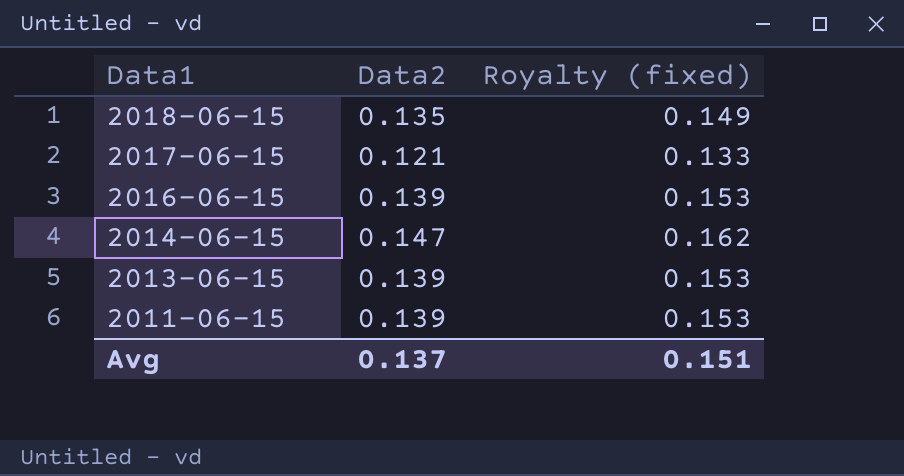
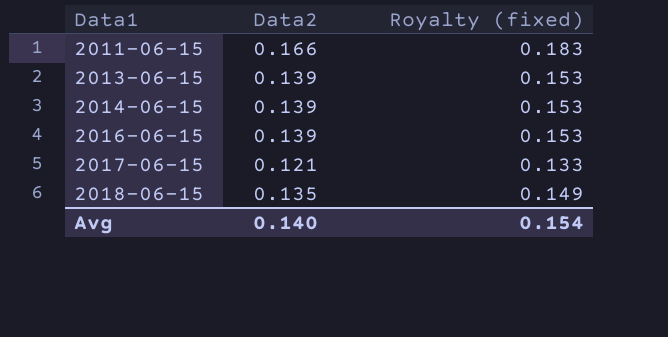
row order: Data1 descending -> Data1 ascending
2011-06-15 | Data2: 0.139 -> 0.166
2011-06-15 | Royalty (fixed): 0.153 -> 0.183
2014-06-15 | Data2: 0.147 -> 0.139
2014-06-15 | Royalty (fixed): 0.162 -> 0.153
Avg | Data2: 0.137 -> 0.140
Avg | Royalty (fixed): 0.151 -> 0.154

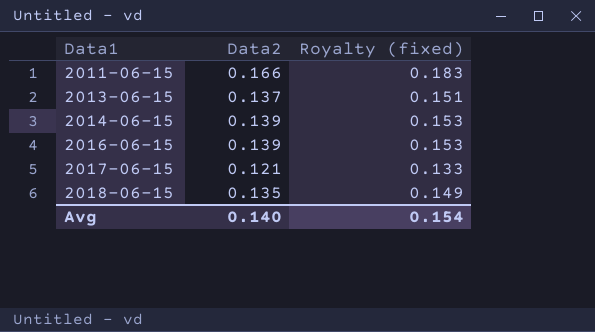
2013-06-15 | Data2: 0.139 -> 0.137
2013-06-15 | Royalty (fixed): 0.153 -> 0.151

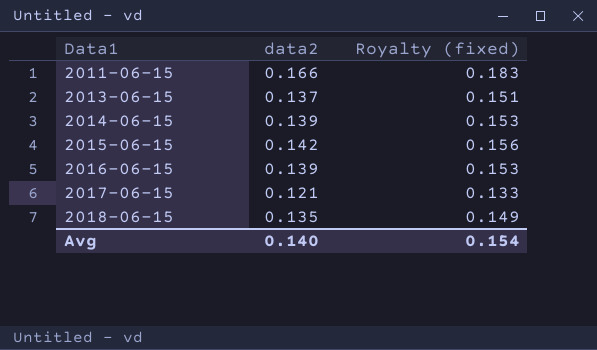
column name: Data2 -> data2
row 2015-06-15: none -> 0.142 | 0.156

